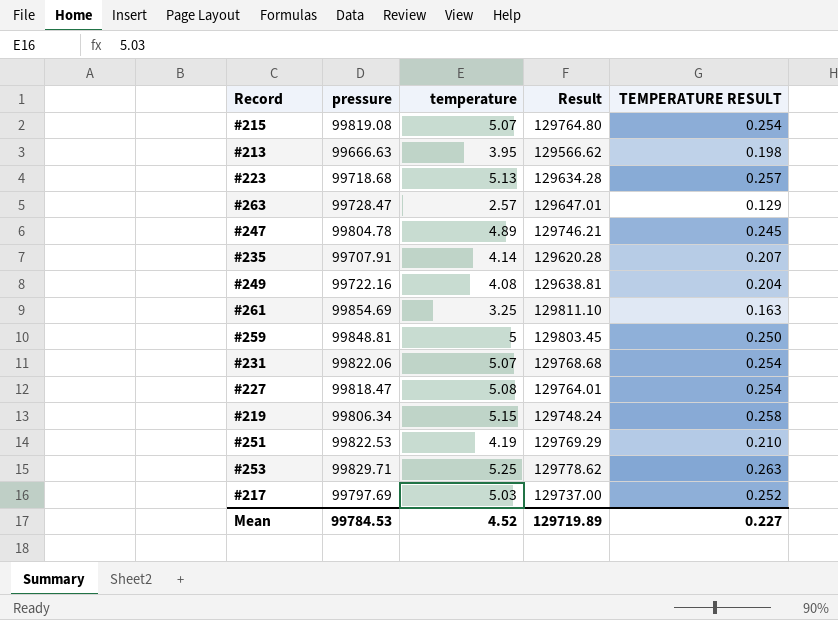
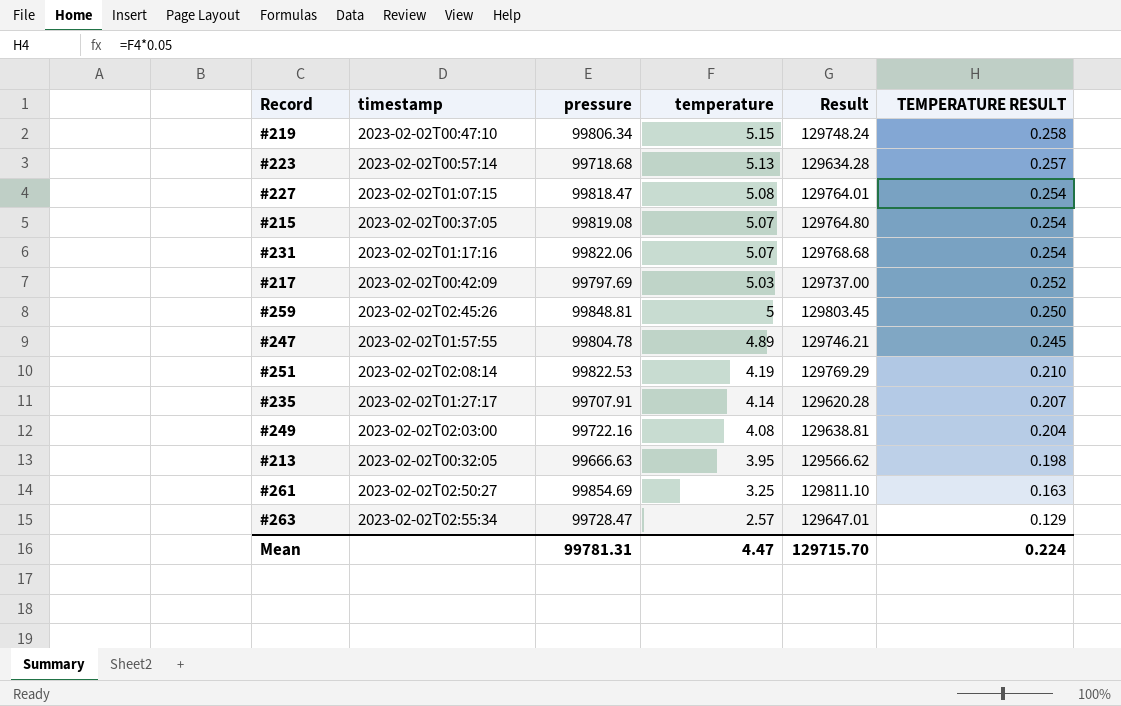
row order: none -> temperature descending
column timestamp | position: none -> 2
row #253: 99829.71 | 5.25 | 129778.62 | 0.263 -> none
Mean | pressure: 99784.53 -> 99781.31
Mean | temperature: 4.52 -> 4.47
Mean | Result: 129719.89 -> 129715.70
Mean | TEMPERATURE RESULT: 0.227 -> 0.224

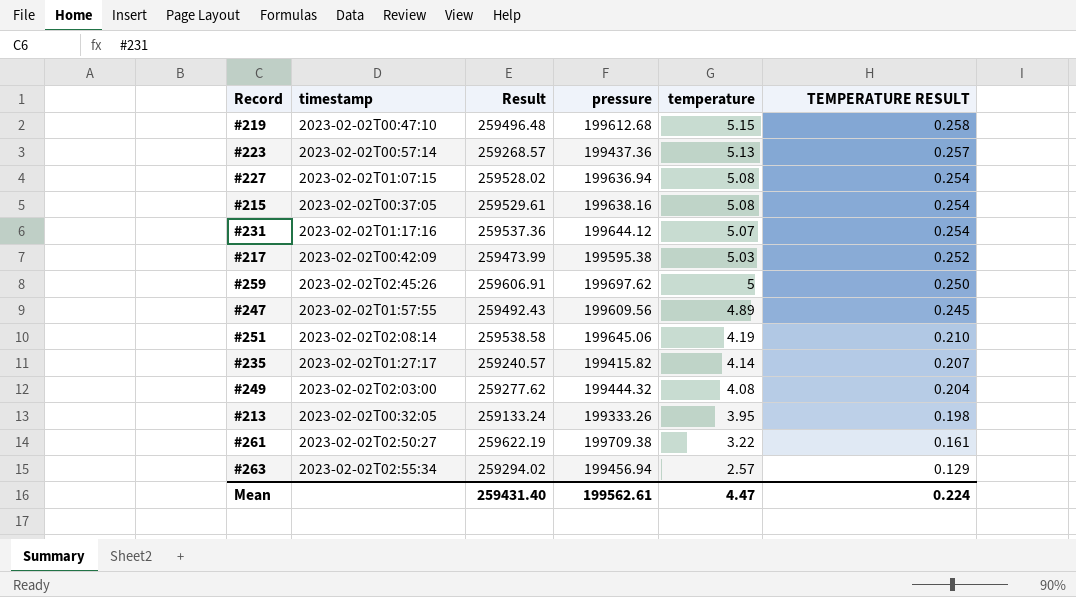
column Result | position: 5 -> 3
#219 | Result: 129748.24 -> 259496.48
#219 | pressure: 99806.34 -> 199612.68
#223 | Result: 129634.28 -> 259268.57
#223 | pressure: 99718.68 -> 199437.36
#227 | Result: 129764.01 -> 259528.02
#227 | pressure: 99818.47 -> 199636.94
#215 | Result: 129764.80 -> 259529.61
#215 | pressure: 99819.08 -> 199638.16
#215 | temperature: 5.07 -> 5.08
#231 | Result: 129768.68 -> 259537.36
#231 | pressure: 99822.06 -> 199644.12
#217 | Result: 129737.00 -> 259473.99
#217 | pressure: 99797.69 -> 199595.38
#259 | Result: 129803.45 -> 259606.91
#259 | pressure: 99848.81 -> 199697.62
#247 | Result: 129746.21 -> 259492.43
#247 | pressure: 99804.78 -> 199609.56
#251 | Result: 129769.29 -> 259538.58
#251 | pressure: 99822.53 -> 199645.06
#235 | Result: 129620.28 -> 259240.57
#235 | pressure: 99707.91 -> 199415.82
#249 | Result: 129638.81 -> 259277.62
#249 | pressure: 99722.16 -> 199444.32
#213 | Result: 129566.62 -> 259133.24
#213 | pressure: 99666.63 -> 199333.26
#261 | Result: 129811.10 -> 259622.19
#261 | pressure: 99854.69 -> 199709.38
#261 | temperature: 3.25 -> 3.22
#261 | TEMPERATURE RESULT: 0.163 -> 0.161
#263 | Result: 129647.01 -> 259294.02
#263 | pressure: 99728.47 -> 199456.94
Mean | Result: 129715.70 -> 259431.40
Mean | pressure: 99781.31 -> 199562.61

